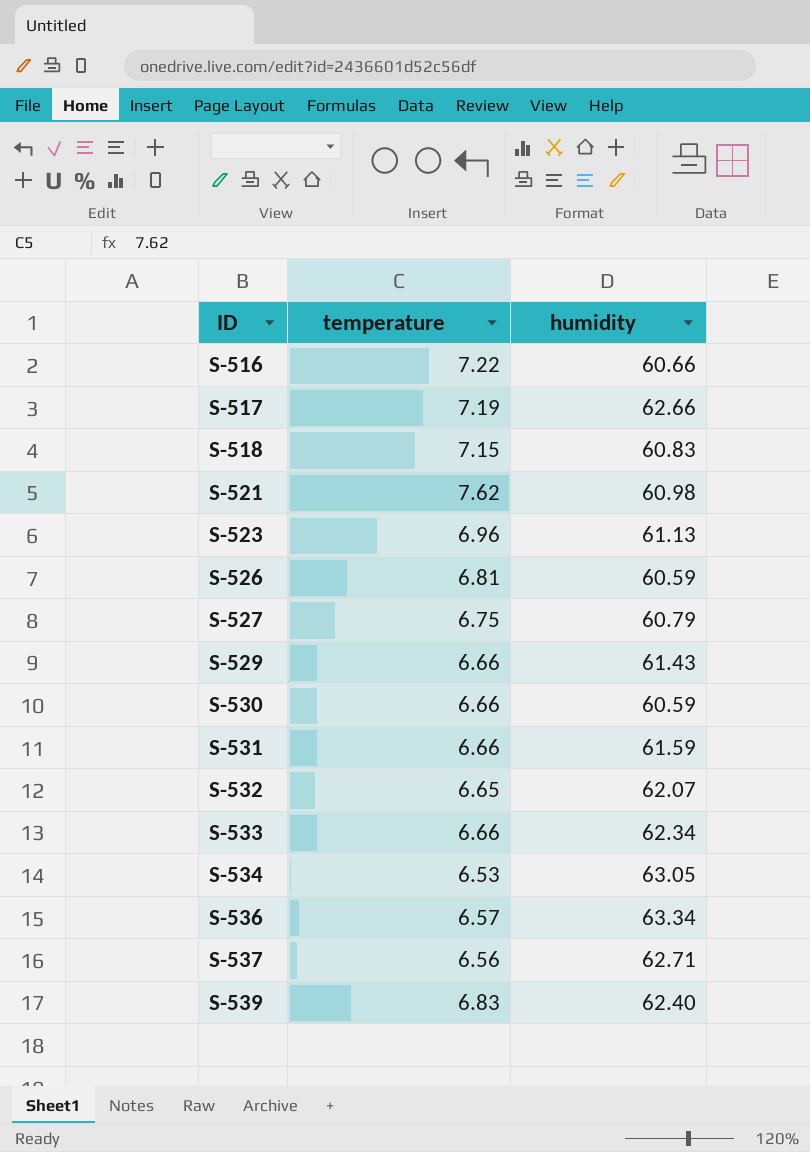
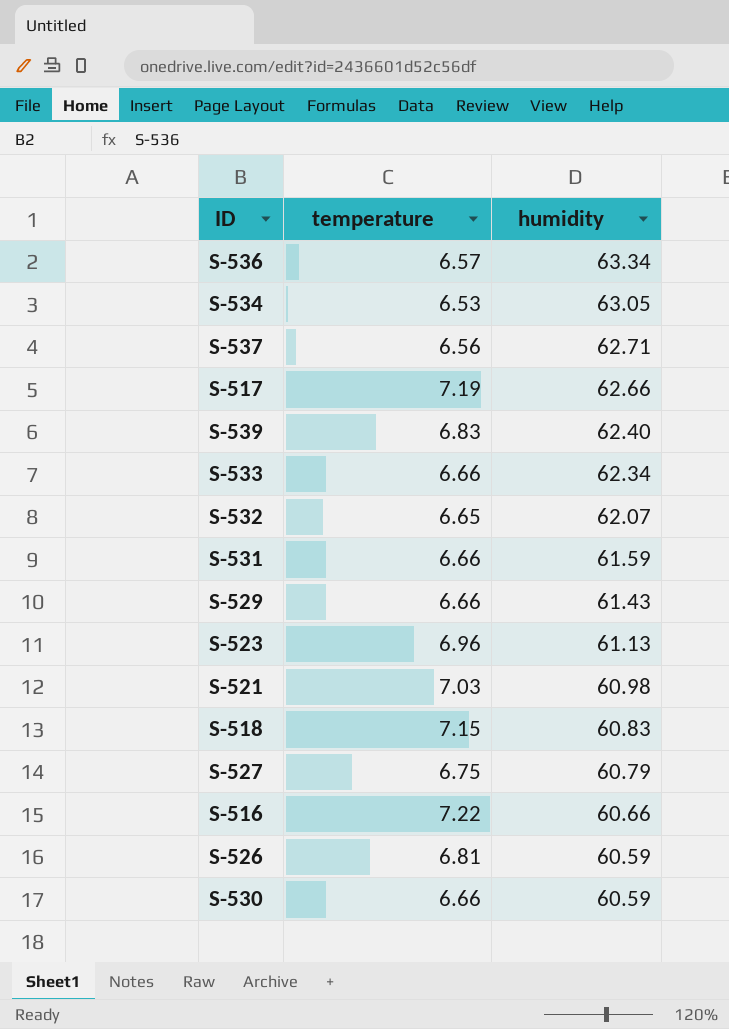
row order: ID ascending -> humidity descending
S-521 | temperature: 7.62 -> 7.03

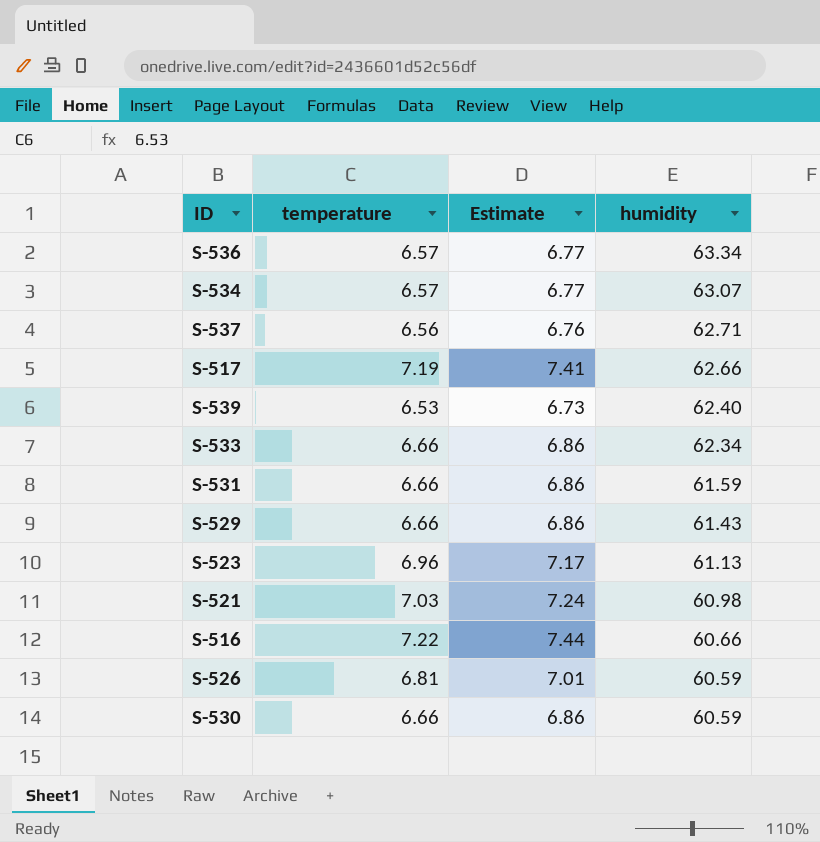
column Estimate | formula: none -> [temperature] * 1.03
row S-532: 6.65 | 62.07 -> none
row S-518: 7.15 | 60.83 -> none
row S-527: 6.75 | 60.79 -> none
S-534 | temperature: 6.53 -> 6.57
S-534 | humidity: 63.05 -> 63.07
S-539 | temperature: 6.83 -> 6.53

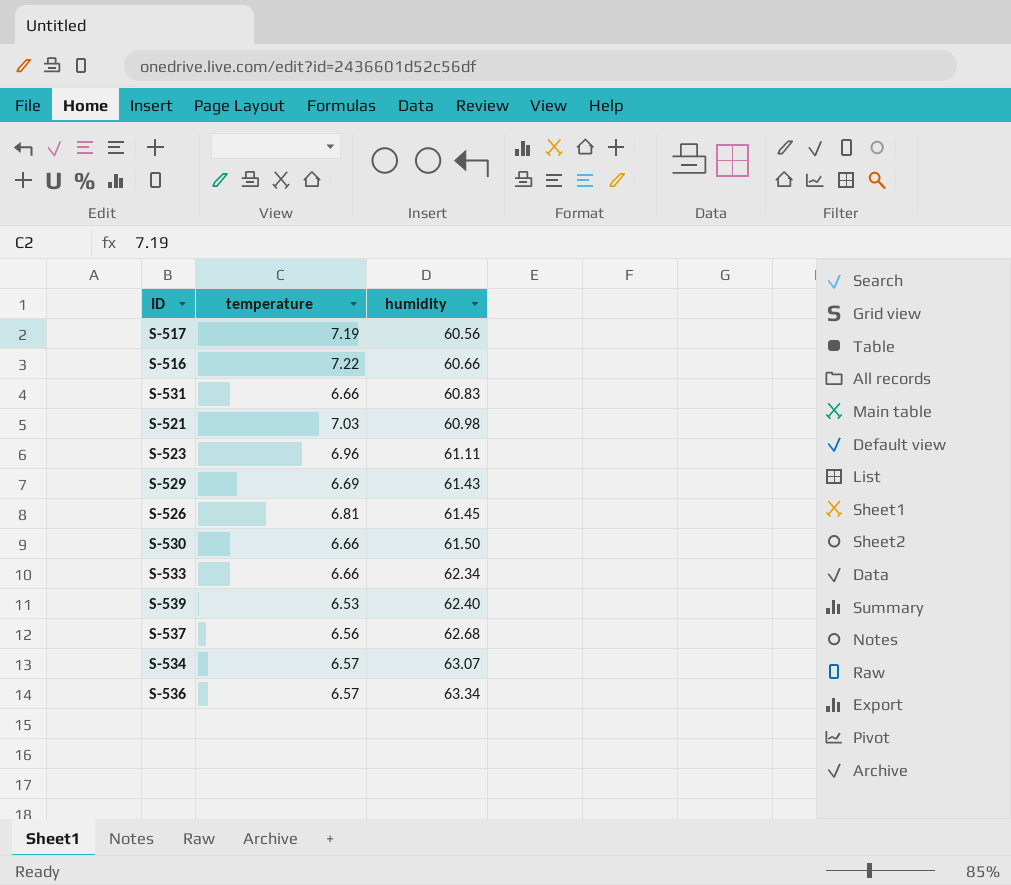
row order: humidity descending -> humidity ascending
column Estimate | formula: [temperature] * 1.03 -> none
S-517 | humidity: 62.66 -> 60.56
S-531 | humidity: 61.59 -> 60.83
S-523 | humidity: 61.13 -> 61.11
S-529 | temperature: 6.66 -> 6.69
S-526 | humidity: 60.59 -> 61.45
S-530 | humidity: 60.59 -> 61.50
S-537 | humidity: 62.71 -> 62.68

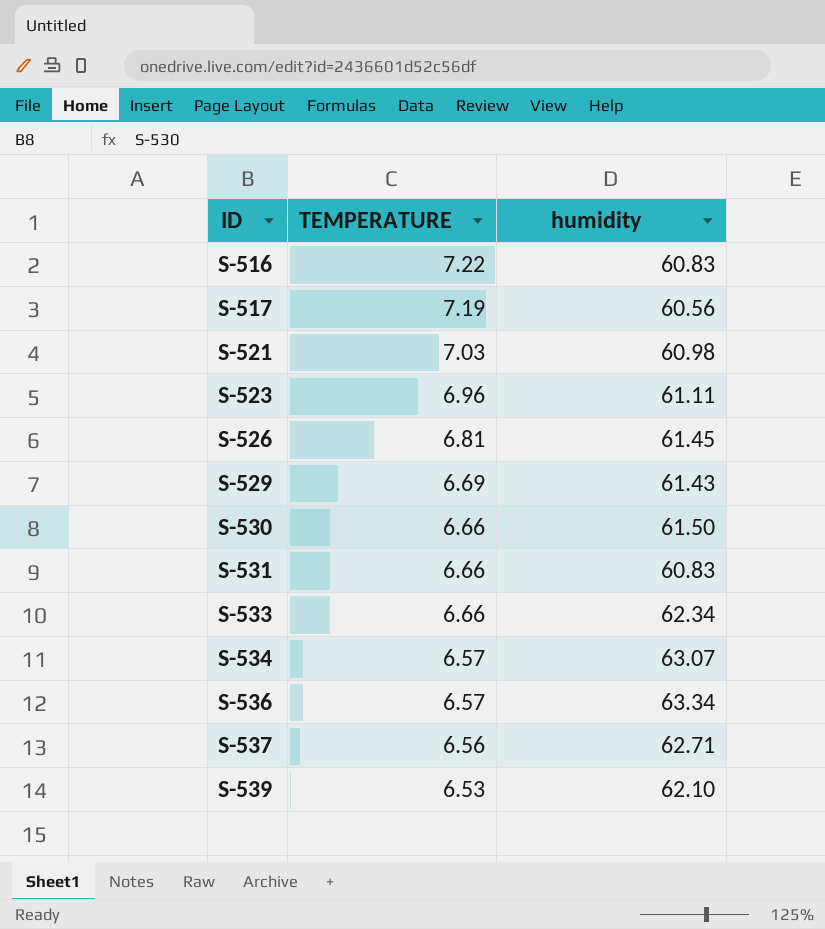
row order: humidity ascending -> ID ascending
column name: temperature -> TEMPERATURE
S-516 | humidity: 60.66 -> 60.83
S-537 | humidity: 62.68 -> 62.71
S-539 | humidity: 62.40 -> 62.10

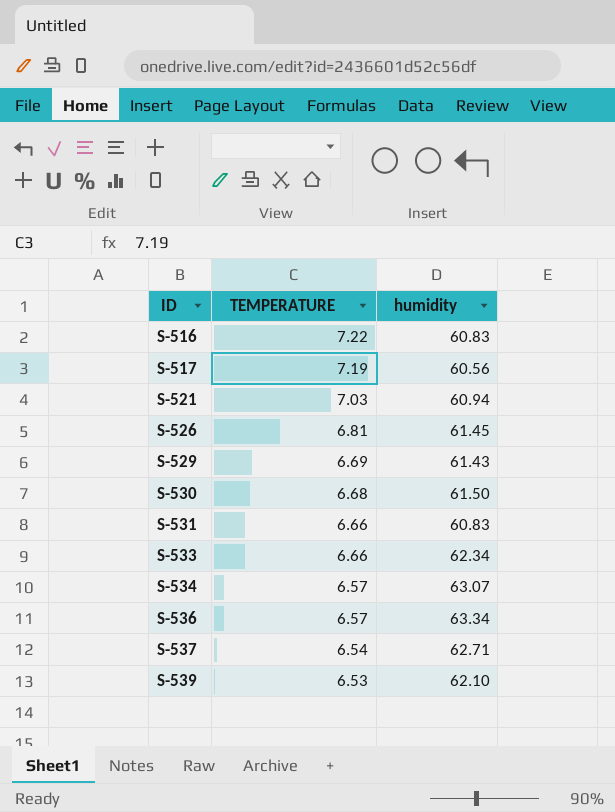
row S-523: 6.96 | 61.11 -> none
S-521 | humidity: 60.98 -> 60.94
S-530 | TEMPERATURE: 6.66 -> 6.68
S-537 | TEMPERATURE: 6.56 -> 6.54

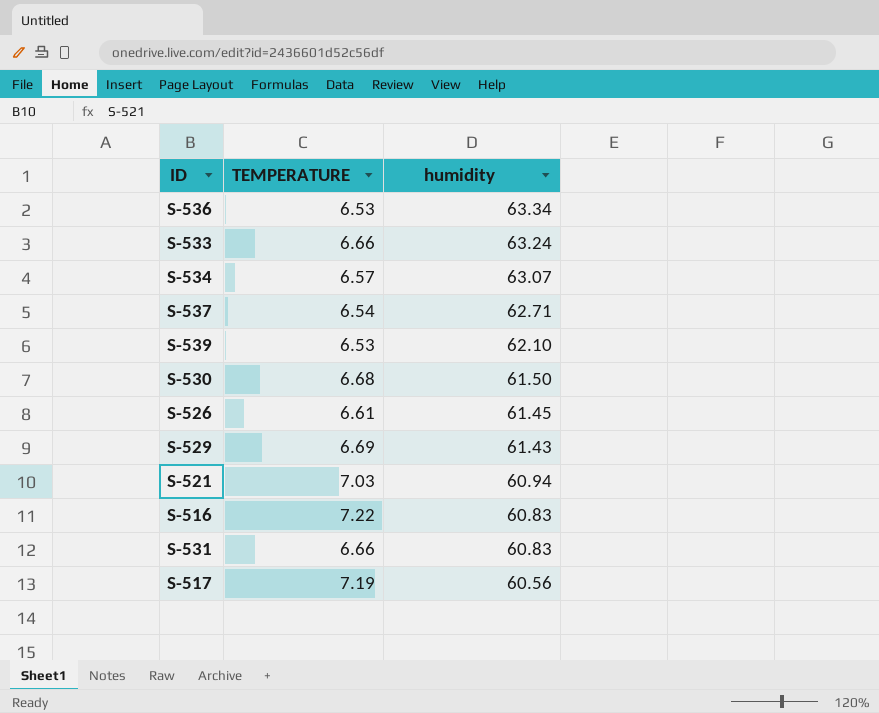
row order: ID ascending -> humidity descending
S-536 | TEMPERATURE: 6.57 -> 6.53
S-533 | humidity: 62.34 -> 63.24
S-526 | TEMPERATURE: 6.81 -> 6.61

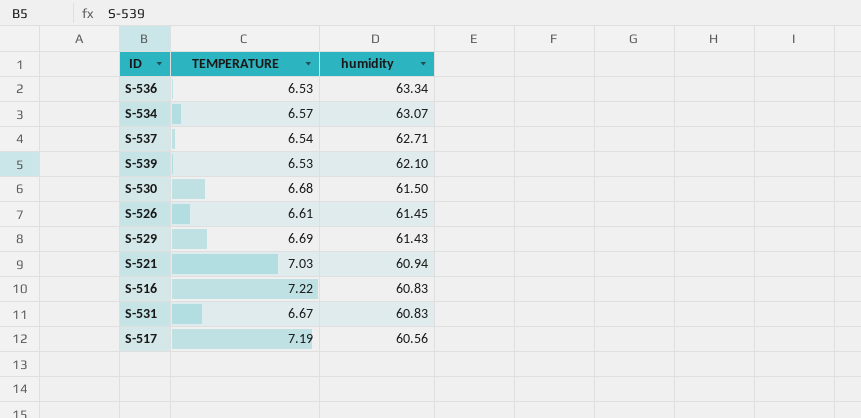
row S-533: 6.66 | 63.24 -> none
S-531 | TEMPERATURE: 6.66 -> 6.67

